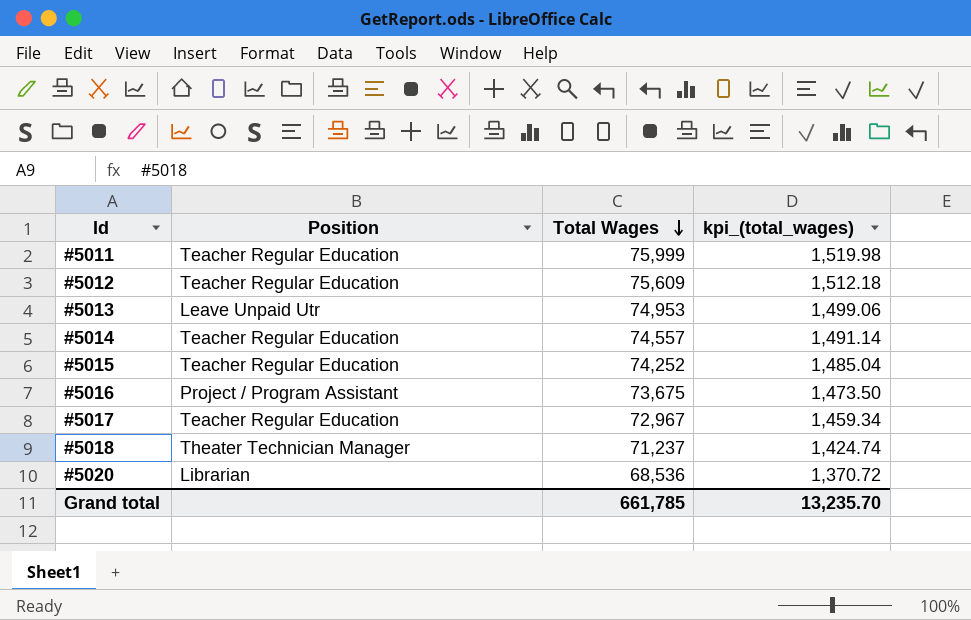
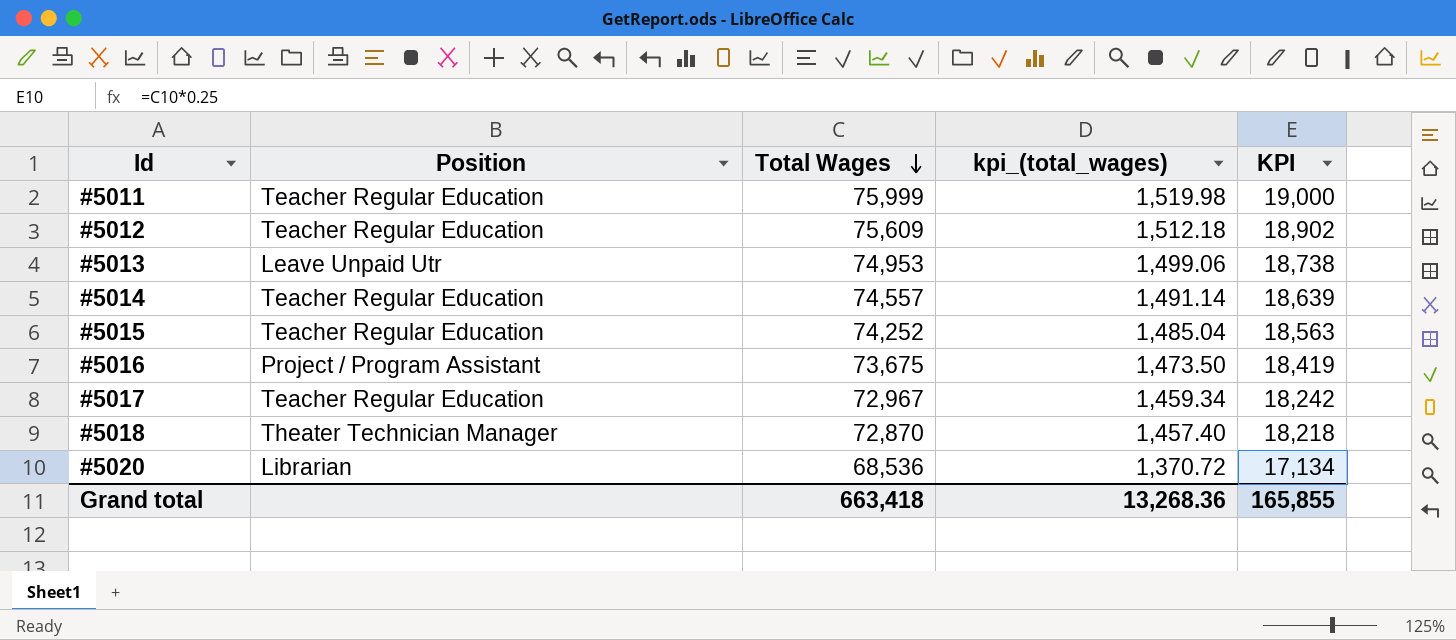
column KPI | formula: none -> [Total Wages] * 0.25
#5018 | Total Wages: 71,237 -> 72,870
#5018 | kpi_(total_wages): 1,424.74 -> 1,457.40
Grand total | Total Wages: 661,785 -> 663,418
Grand total | kpi_(total_wages): 13,235.70 -> 13,268.36

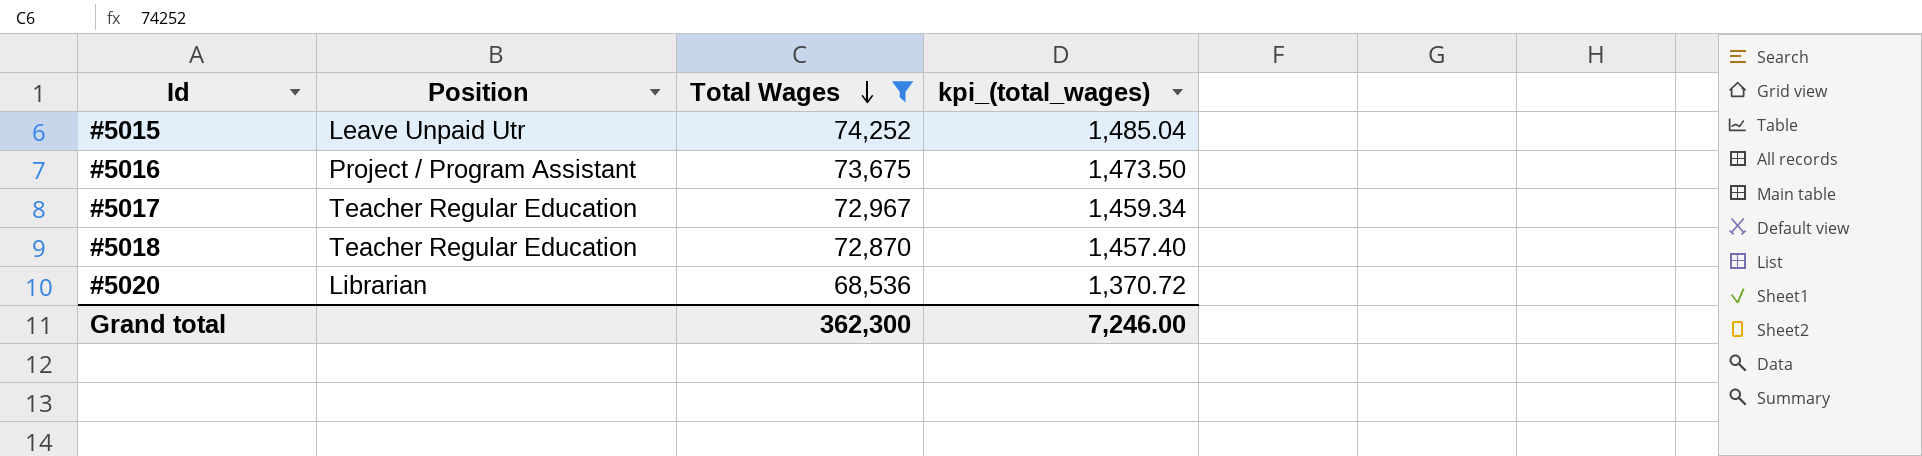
filter: none -> Total Wages <= 74,252
column KPI | formula: [Total Wages] * 0.25 -> none
#5015 | Position: Teacher Regular Education -> Leave Unpaid Utr
#5018 | Position: Theater Technician Manager -> Teacher Regular Education
Grand total | Total Wages: 663,418 -> 362,300
Grand total | kpi_(total_wages): 13,268.36 -> 7,246.00

